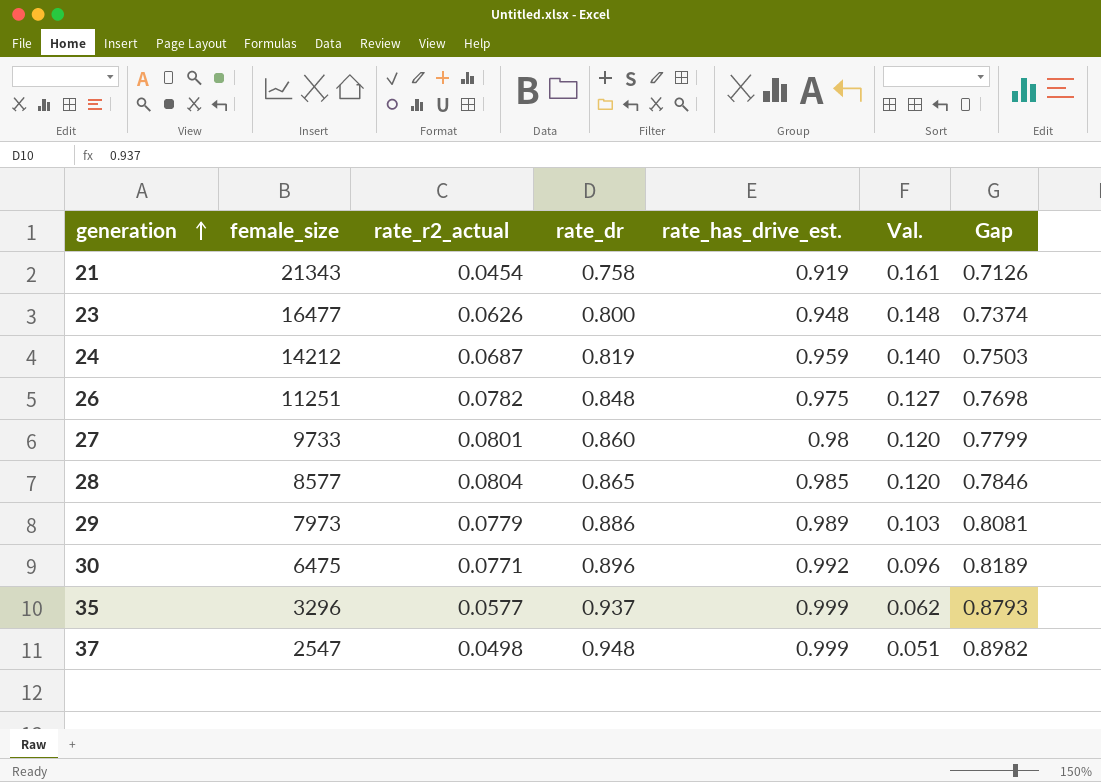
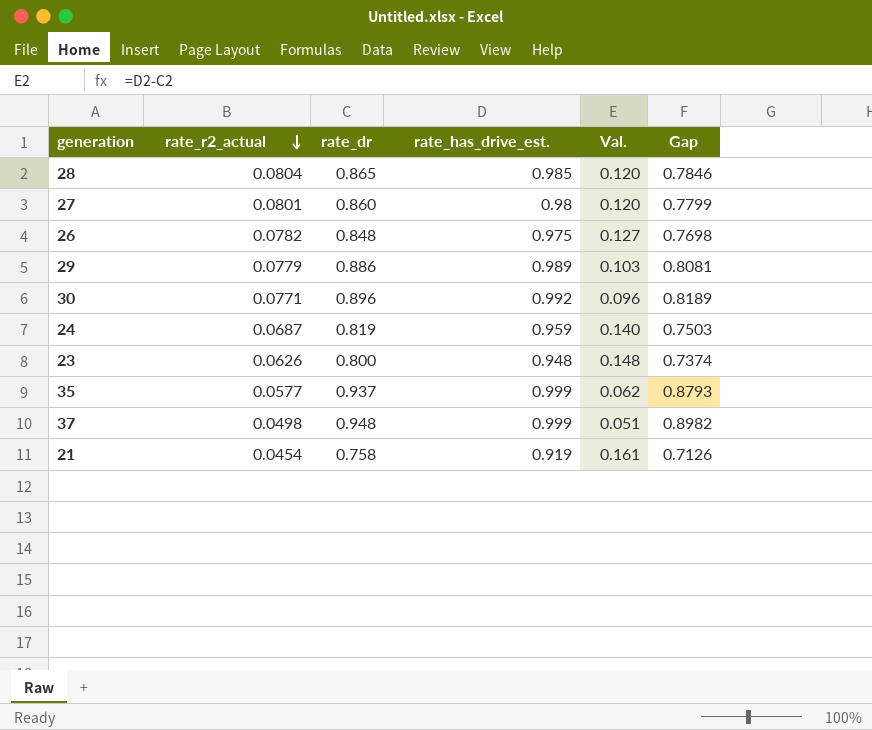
row order: generation ascending -> rate_r2_actual descending
column female_size | position: 2 -> none

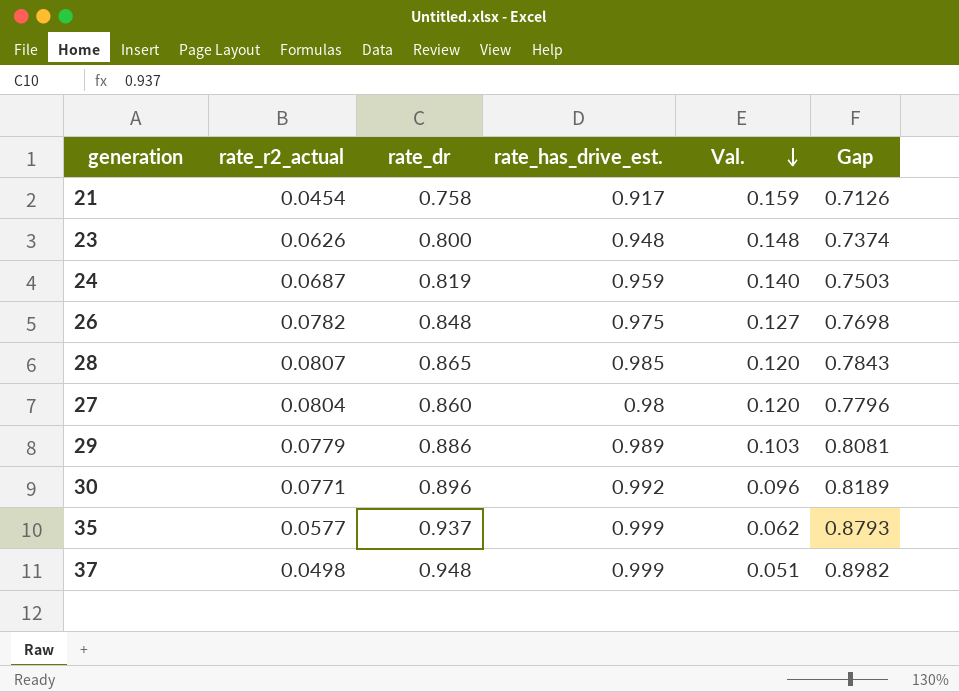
row order: rate_r2_actual descending -> Val. descending
21 | rate_has_drive_est.: 0.919 -> 0.917
21 | Val.: 0.161 -> 0.159
28 | rate_r2_actual: 0.0804 -> 0.0807
28 | Gap: 0.7846 -> 0.7843
27 | rate_r2_actual: 0.0801 -> 0.0804
27 | Gap: 0.7799 -> 0.7796

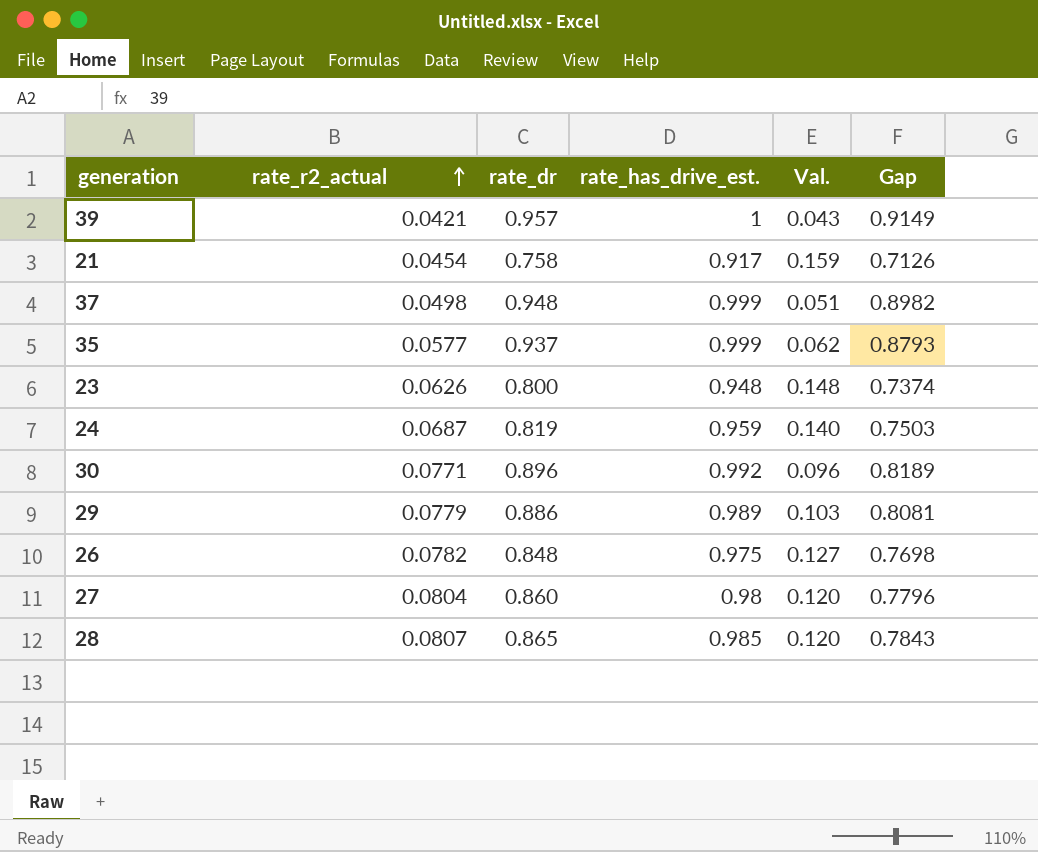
row order: Val. descending -> rate_r2_actual ascending
row 39: none -> 0.0421 | 0.957 | 1 | 0.043 | 0.9149

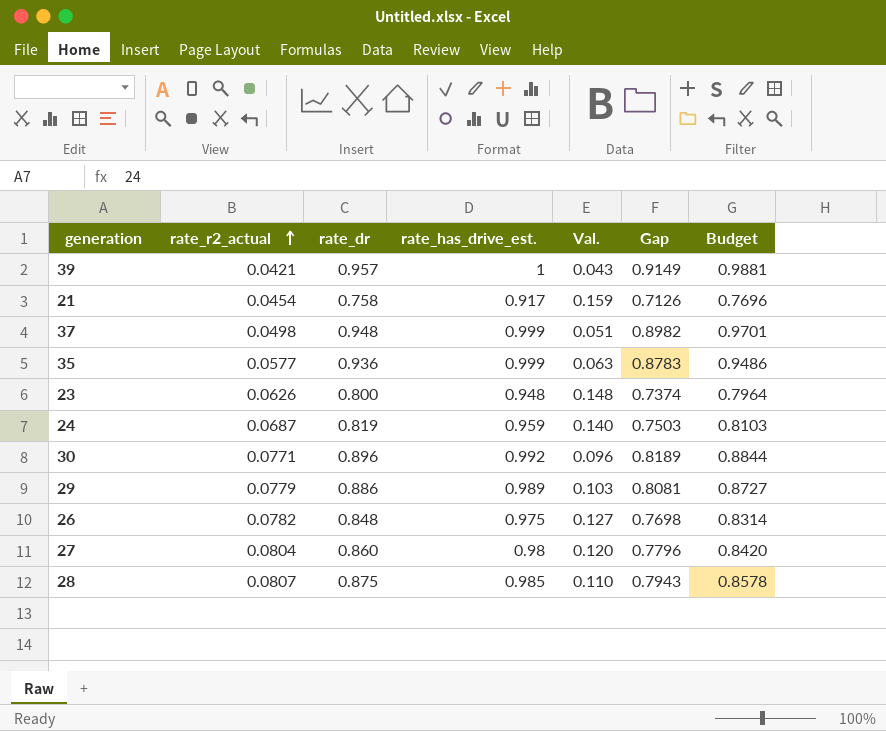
column Budget | formula: none -> [Gap] * 1.08
35 | rate_dr: 0.937 -> 0.936
35 | Val.: 0.062 -> 0.063
35 | Gap: 0.8793 -> 0.8783
28 | rate_dr: 0.865 -> 0.875
28 | Val.: 0.120 -> 0.110
28 | Gap: 0.7843 -> 0.7943

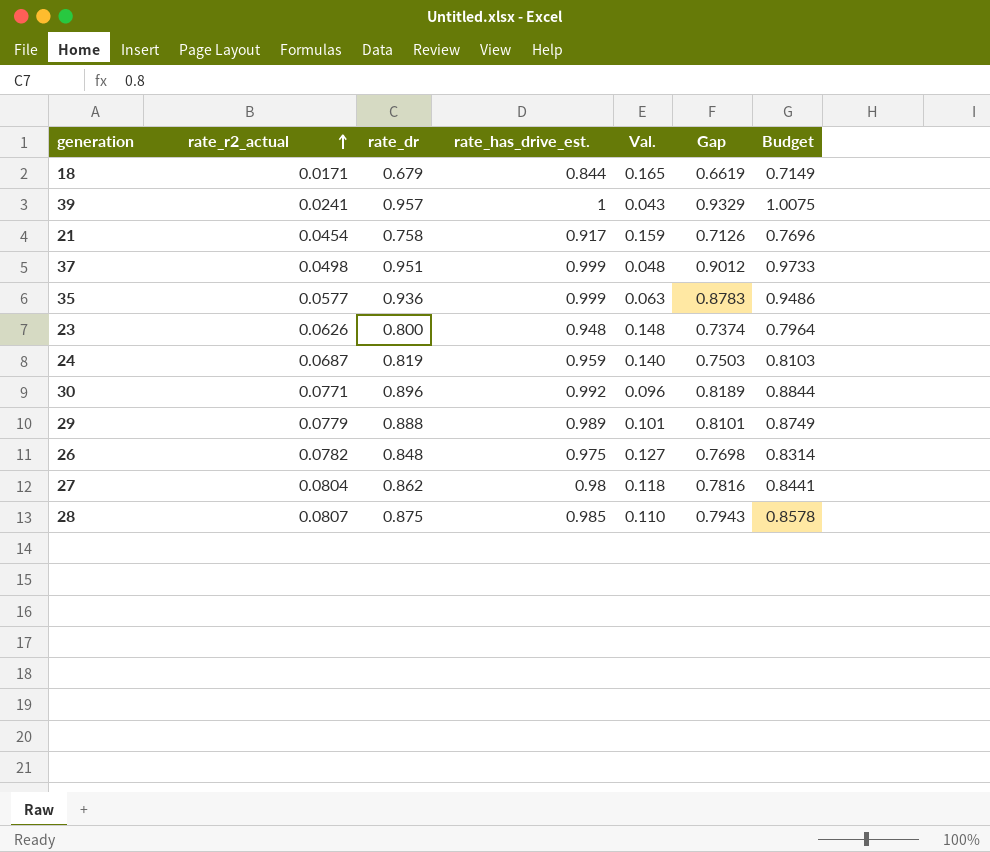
row 18: none -> 0.0171 | 0.679 | 0.844 | 0.165 | 0.6619 | 0.7149
39 | rate_r2_actual: 0.0421 -> 0.0241
39 | Gap: 0.9149 -> 0.9329
39 | Budget: 0.9881 -> 1.0075
37 | rate_dr: 0.948 -> 0.951
37 | Val.: 0.051 -> 0.048
37 | Gap: 0.8982 -> 0.9012
37 | Budget: 0.9701 -> 0.9733
29 | rate_dr: 0.886 -> 0.888
29 | Val.: 0.103 -> 0.101
29 | Gap: 0.8081 -> 0.8101
29 | Budget: 0.8727 -> 0.8749
27 | rate_dr: 0.860 -> 0.862
27 | Val.: 0.120 -> 0.118
27 | Gap: 0.7796 -> 0.7816
27 | Budget: 0.8420 -> 0.8441

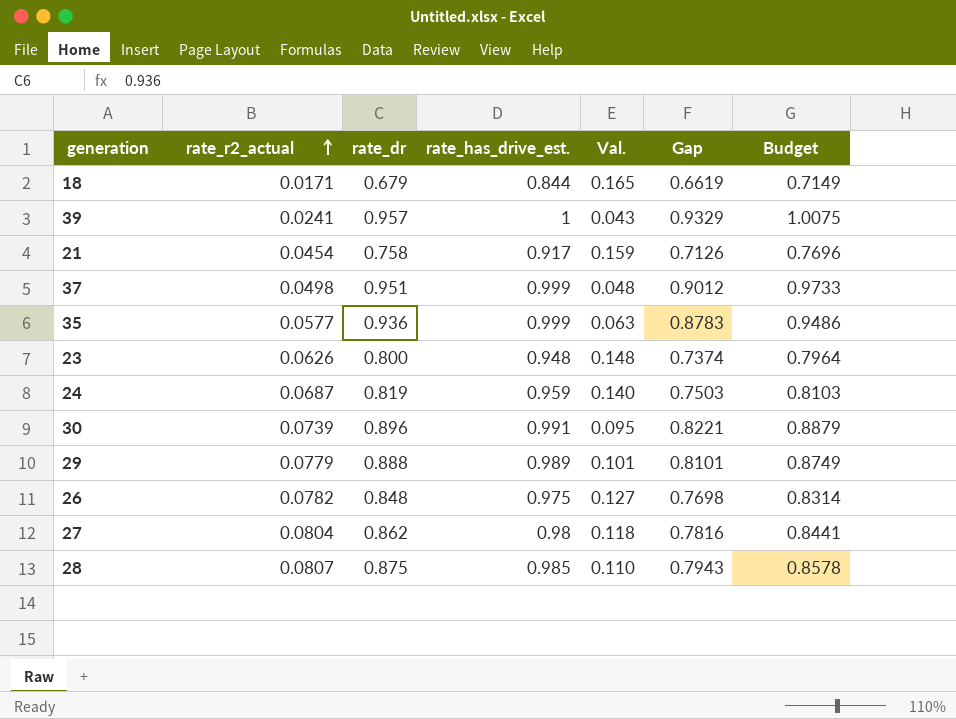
30 | rate_r2_actual: 0.0771 -> 0.0739
30 | rate_has_drive_est.: 0.992 -> 0.991
30 | Val.: 0.096 -> 0.095
30 | Gap: 0.8189 -> 0.8221
30 | Budget: 0.8844 -> 0.8879

